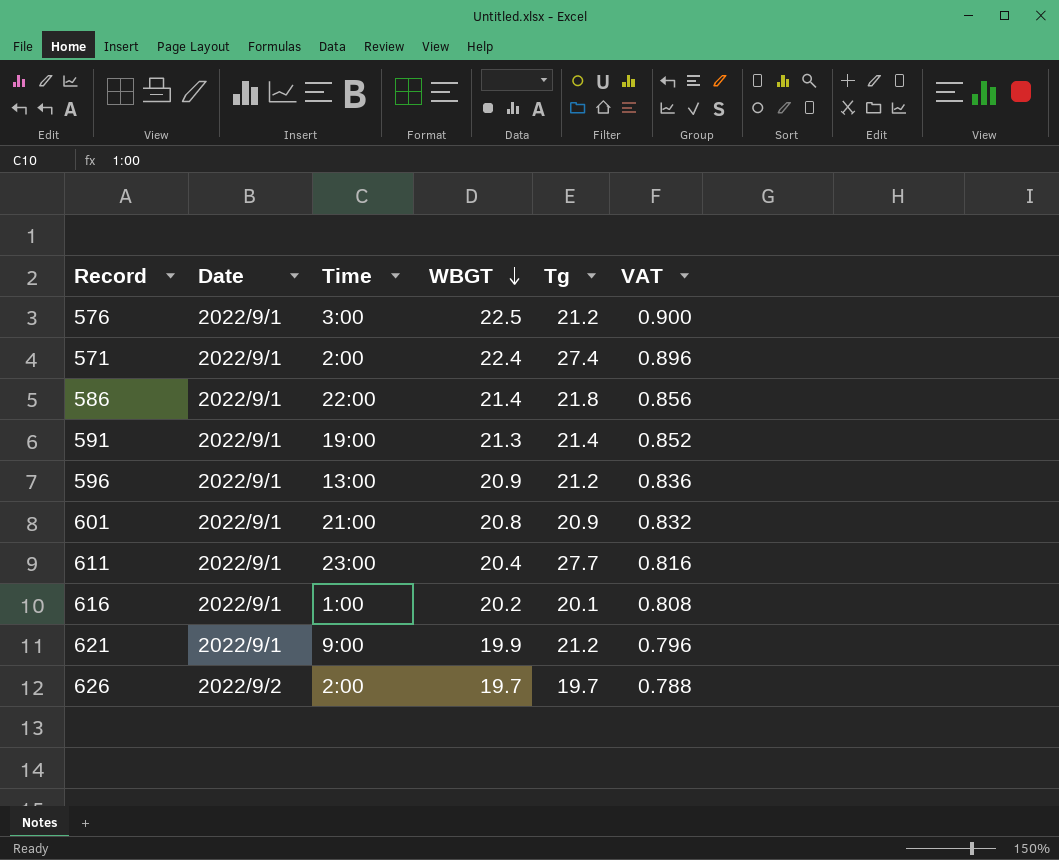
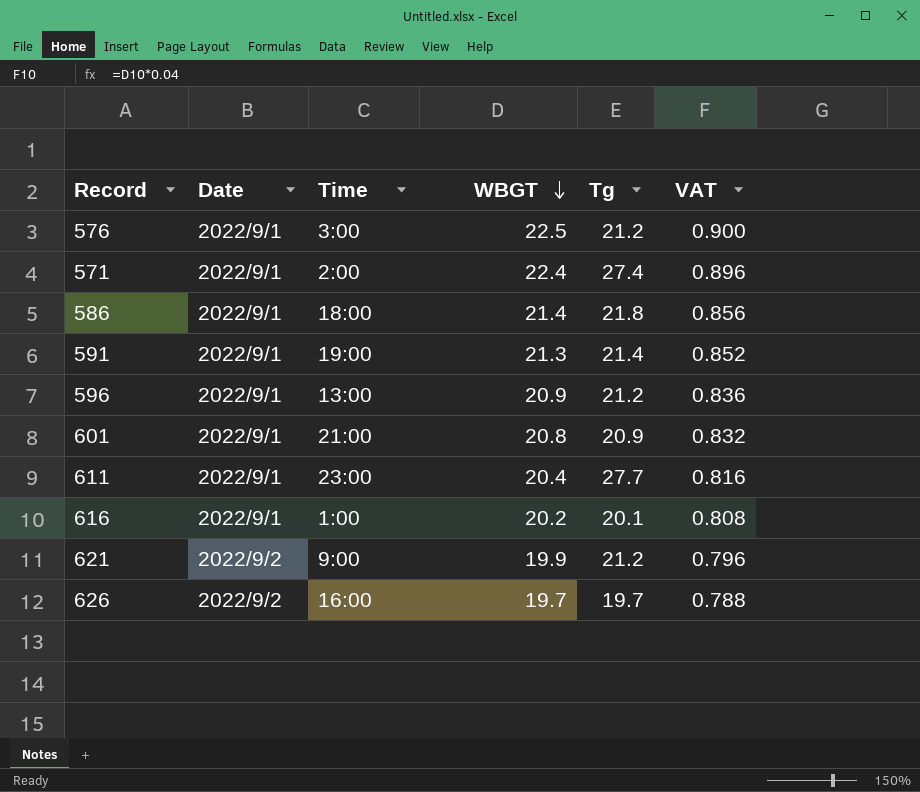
586 | Time: 22:00 -> 18:00
621 | Date: 2022/9/1 -> 2022/9/2
626 | Time: 2:00 -> 16:00

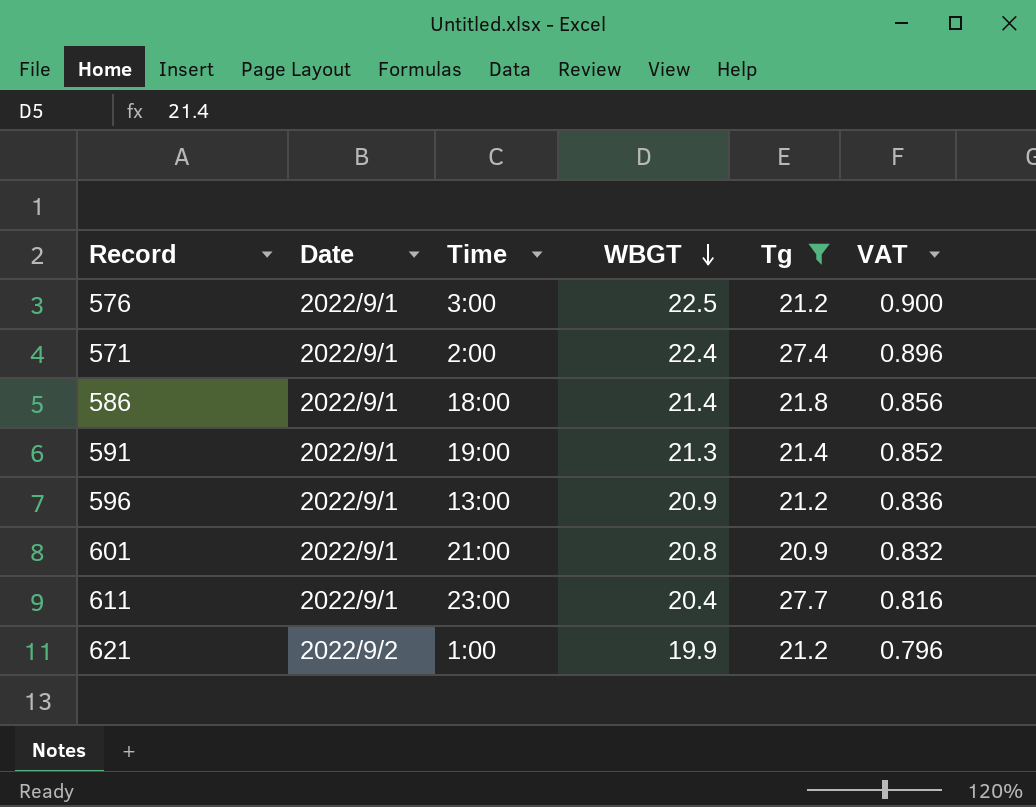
filter: none -> Tg >= 20.9
621 | Time: 9:00 -> 1:00

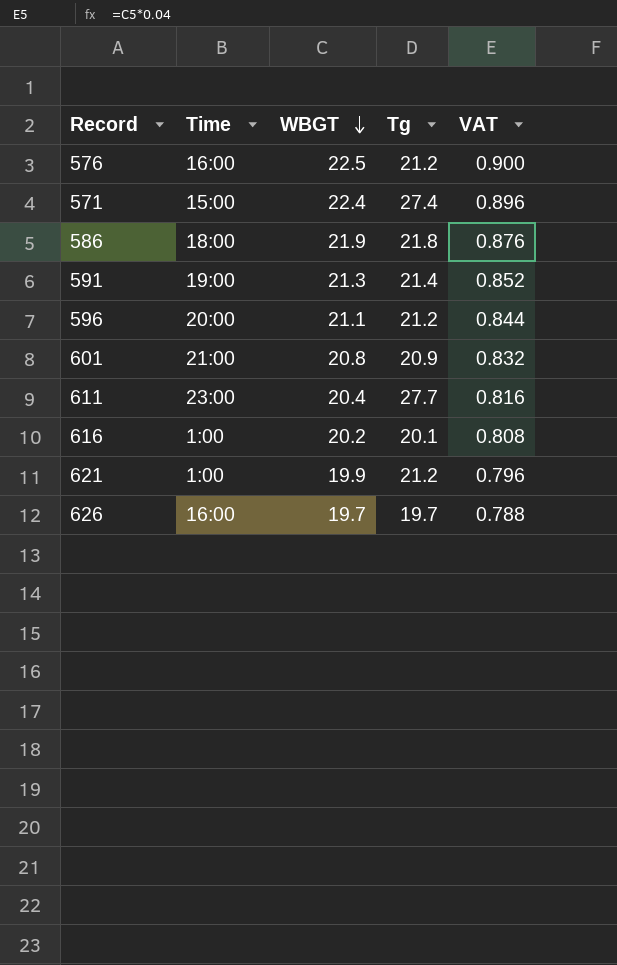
filter: Tg >= 20.9 -> none
column Date | position: 2 -> none
576 | Time: 3:00 -> 16:00
571 | Time: 2:00 -> 15:00
586 | WBGT: 21.4 -> 21.9
586 | VAT: 0.856 -> 0.876
596 | Time: 13:00 -> 20:00
596 | WBGT: 20.9 -> 21.1
596 | VAT: 0.836 -> 0.844

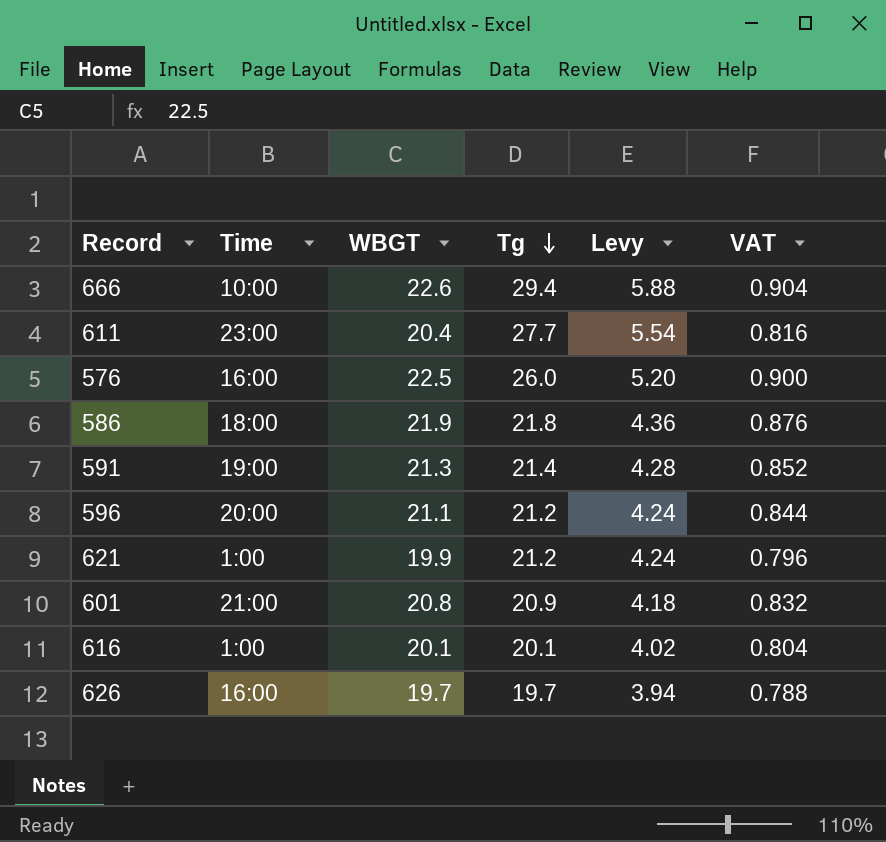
row order: WBGT descending -> Tg descending
column Levy | formula: none -> [Tg] * 0.2
row 571: 15:00 | 22.4 | 27.4 | 0.896 -> none
row 666: none -> 10:00 | 22.6 | 29.4 | 5.88 | 0.904
576 | Tg: 21.2 -> 26.0
616 | WBGT: 20.2 -> 20.1
616 | VAT: 0.808 -> 0.804

